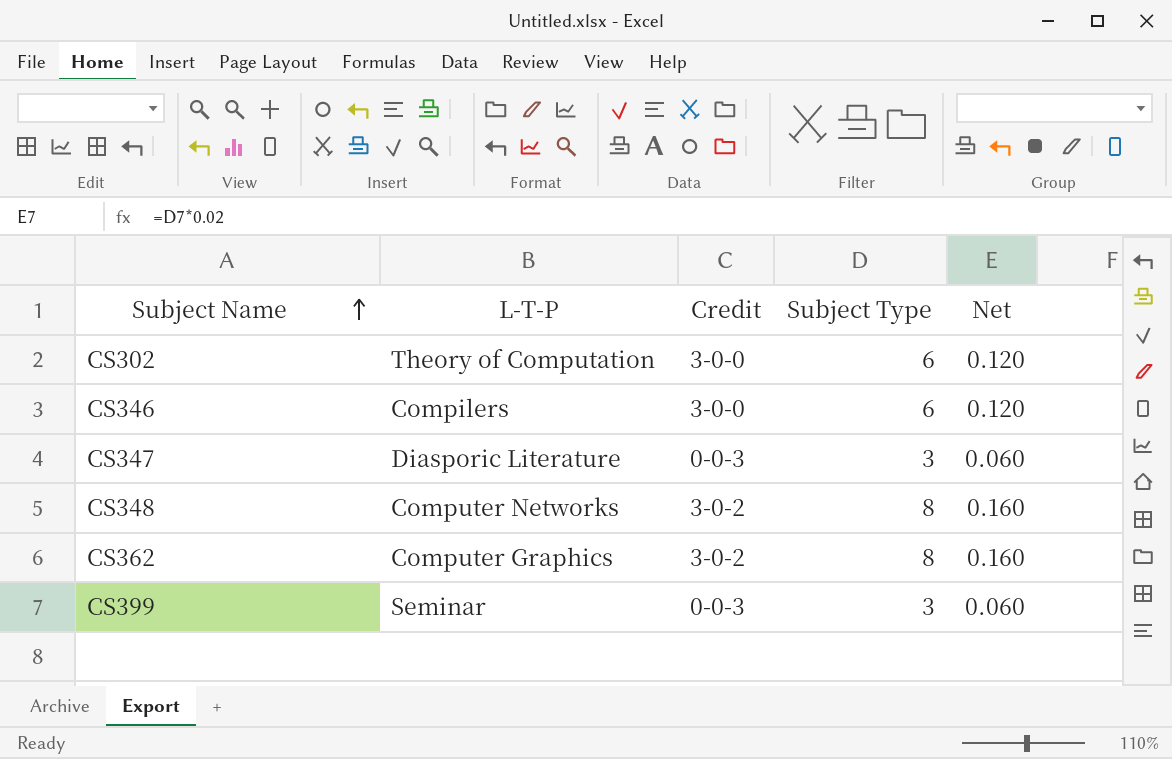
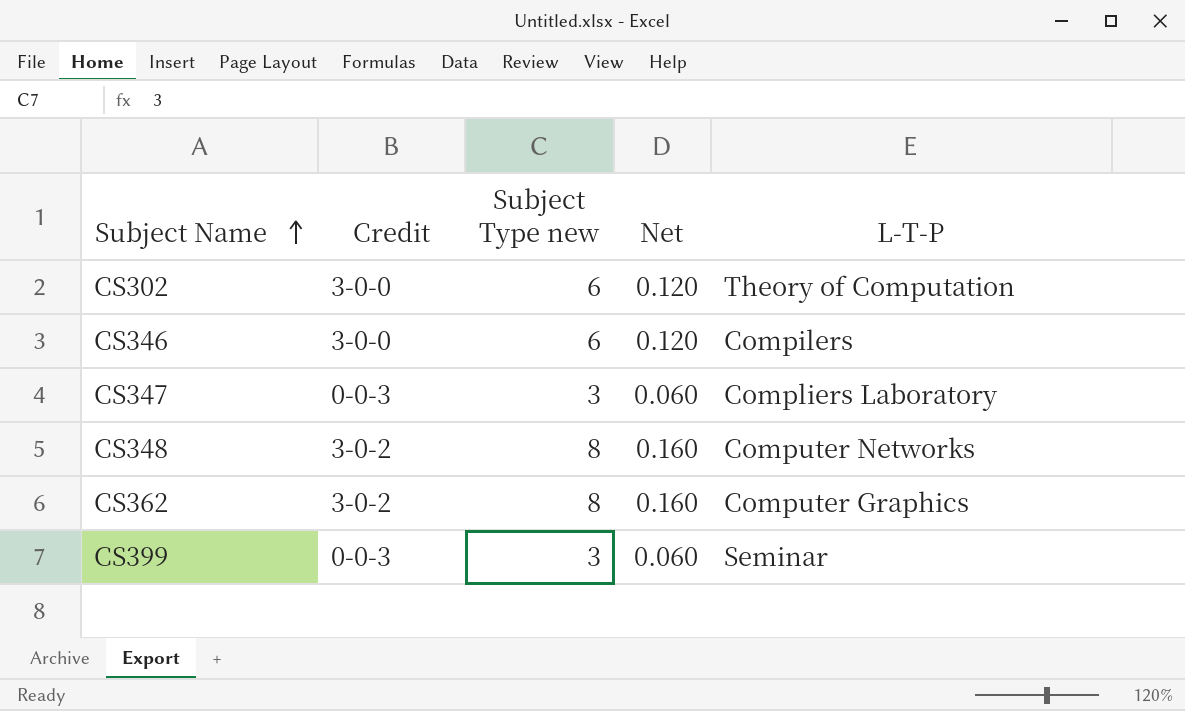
column name: Subject Type -> Subject Type new
column L-T-P | position: 2 -> 5
CS347 | L-T-P: Diasporic Literature -> Compliers Laboratory

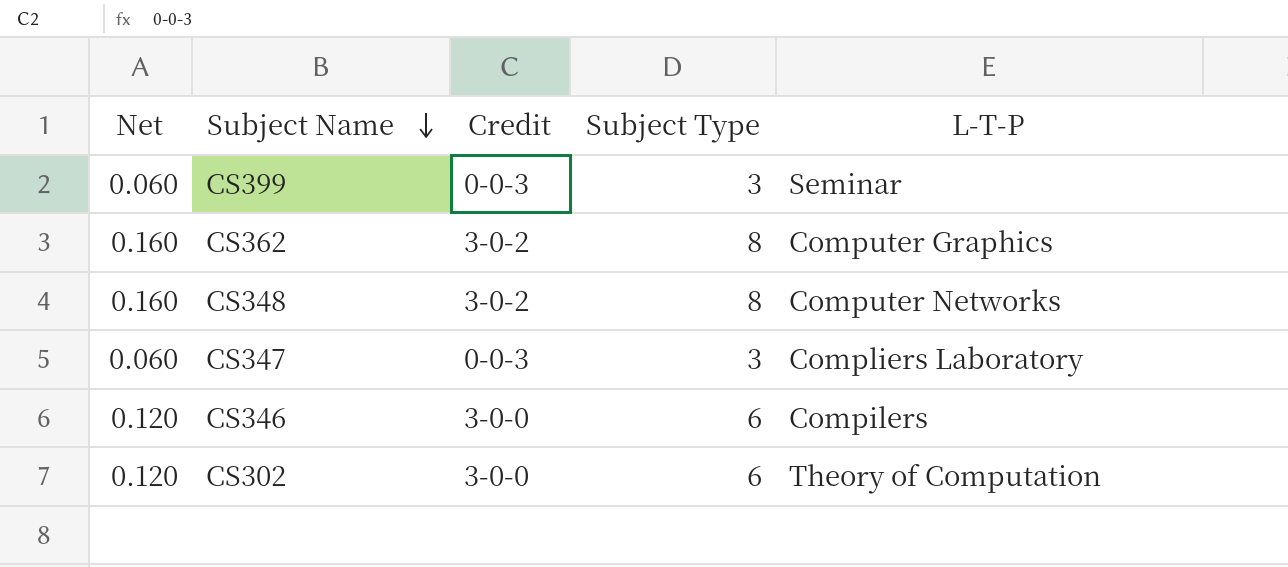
row order: Subject Name ascending -> Subject Name descending
column Net | position: 4 -> 1
column name: Subject Type new -> Subject Type

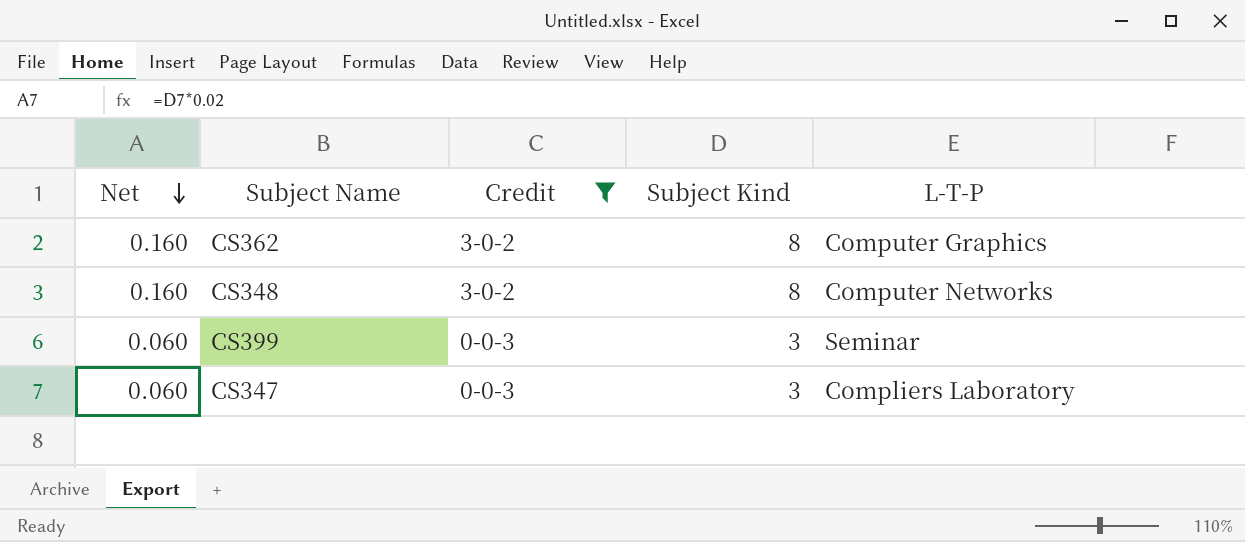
filter: none -> Credit != 3-0-0
row order: Subject Name descending -> Net descending
column name: Subject Type -> Subject Kind

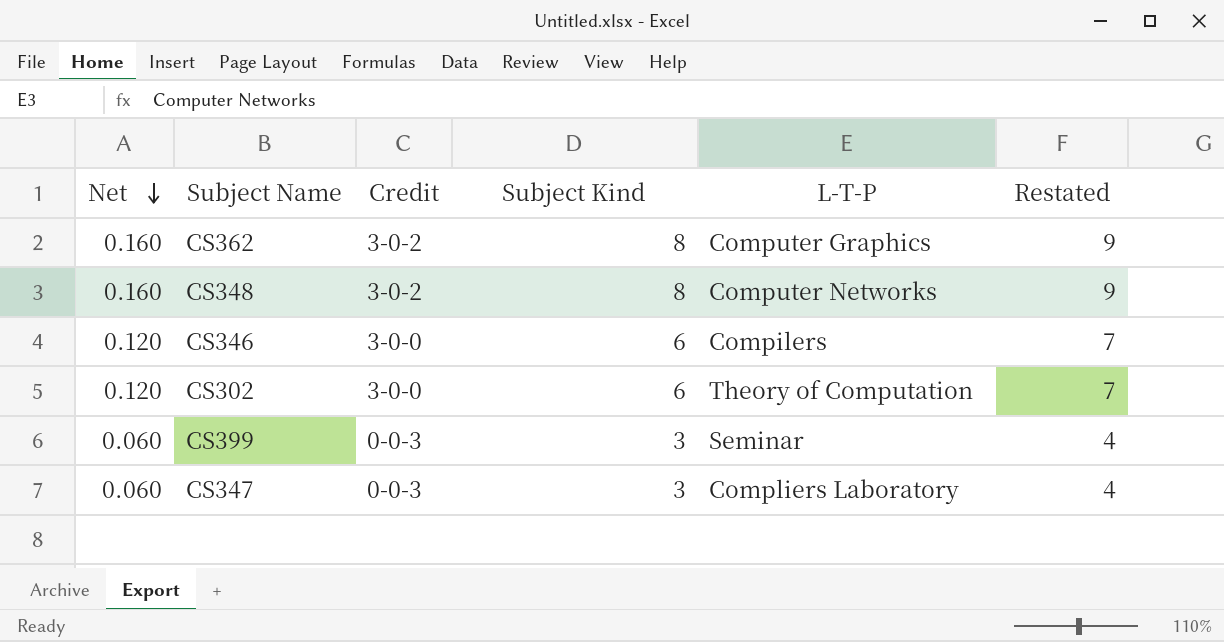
filter: Credit != 3-0-0 -> none
column Restated | formula: none -> [Subject Kind] + 1

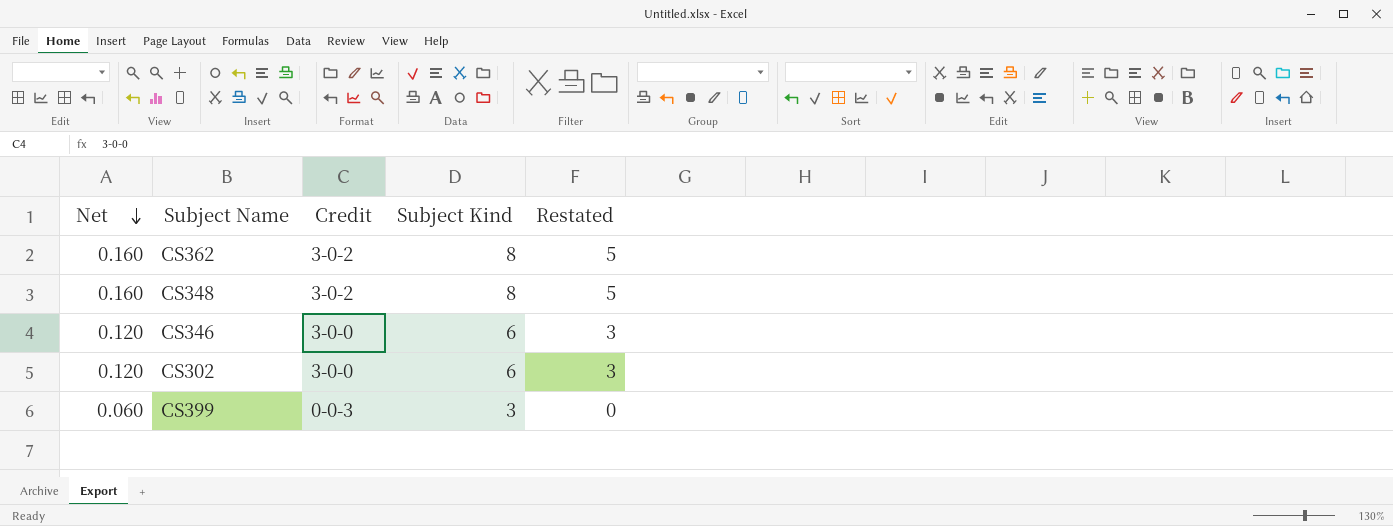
column L-T-P | position: 5 -> none
column Restated | formula: [Subject Kind] + 1 -> [Subject Kind] - 3
row CS347: 0.060 | 0-0-3 | 3 | Compliers Laboratory | 4 -> none

